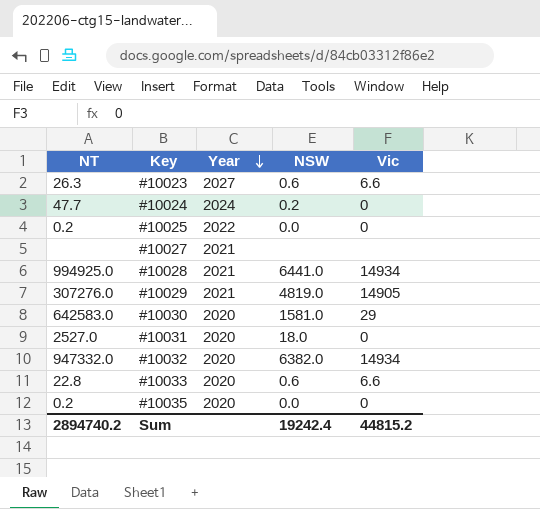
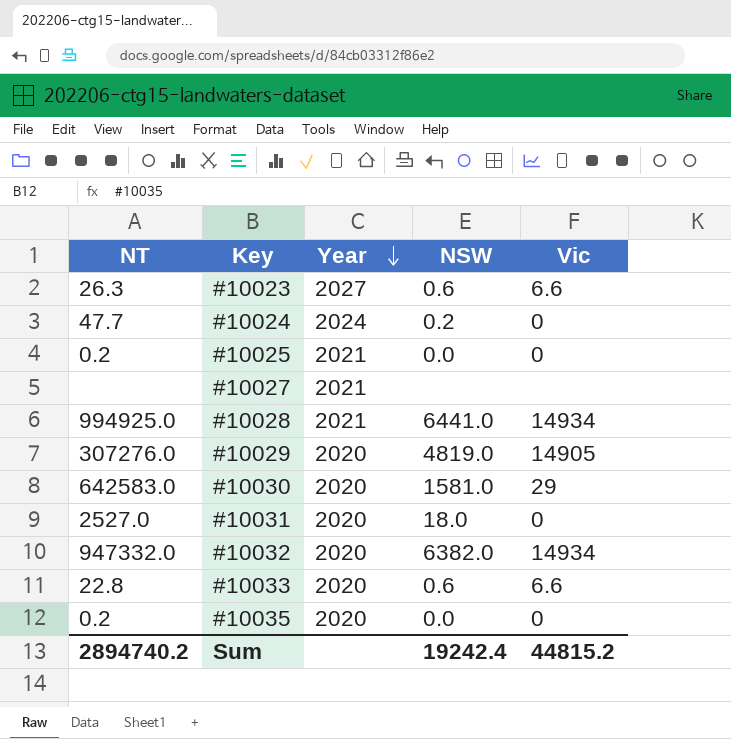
#10025 | Year: 2022 -> 2021
#10029 | Year: 2021 -> 2020

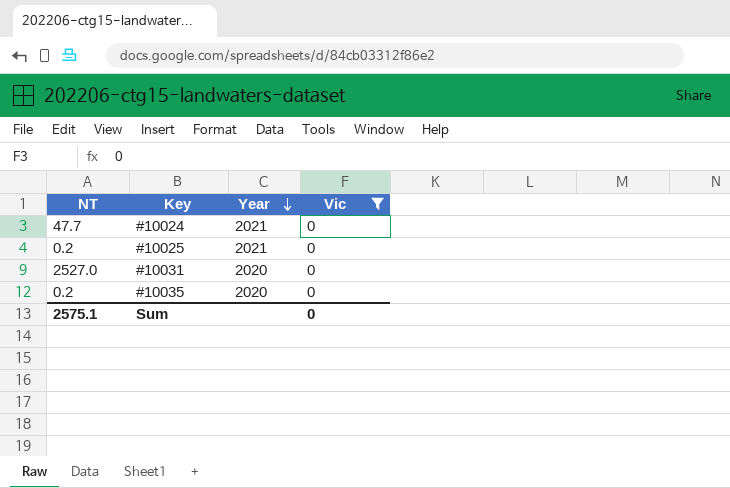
filter: none -> Vic = 0
column NSW | position: 4 -> none
#10024 | Year: 2024 -> 2021
Sum | NT: 2894740.2 -> 2575.1
Sum | Vic: 44815.2 -> 0

